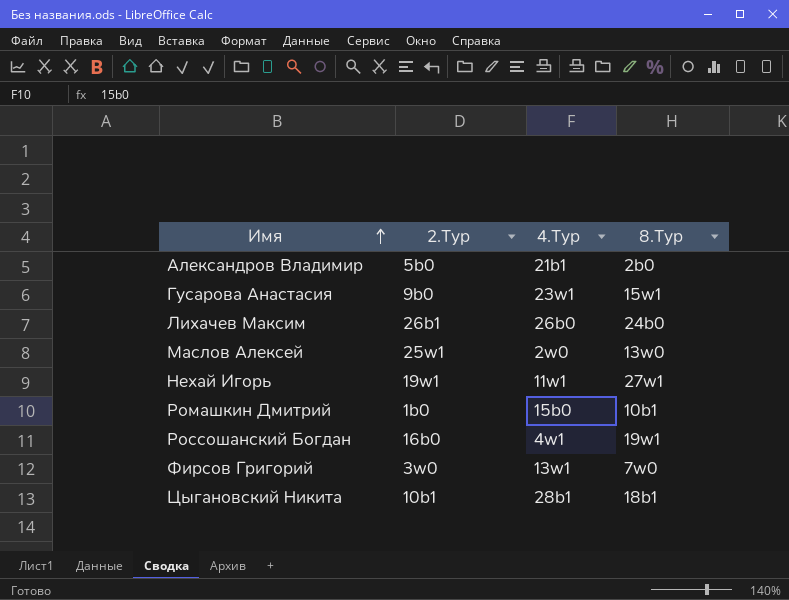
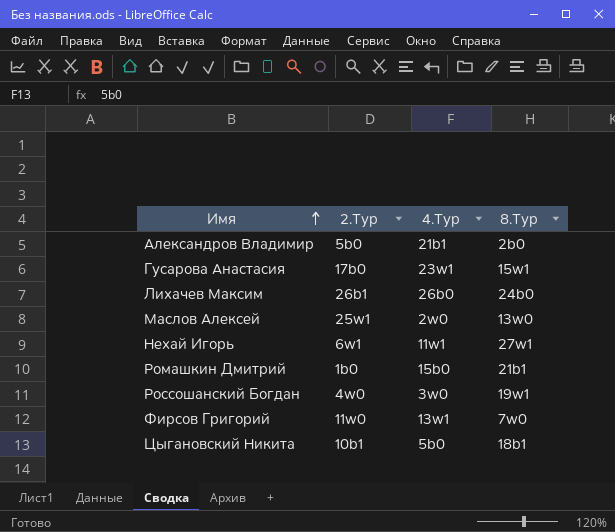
Гусарова Анастасия | 2.Тур: 9b0 -> 17b0
Нехай Игорь | 2.Тур: 19w1 -> 6w1
Ромашкин Дмитрий | 8.Тур: 10b1 -> 21b1
Россошанский Богдан | 2.Тур: 16b0 -> 4w0
Россошанский Богдан | 4.Тур: 4w1 -> 3w0
Фирсов Григорий | 2.Тур: 3w0 -> 11w0
Цыгановский Никита | 4.Тур: 28b1 -> 5b0

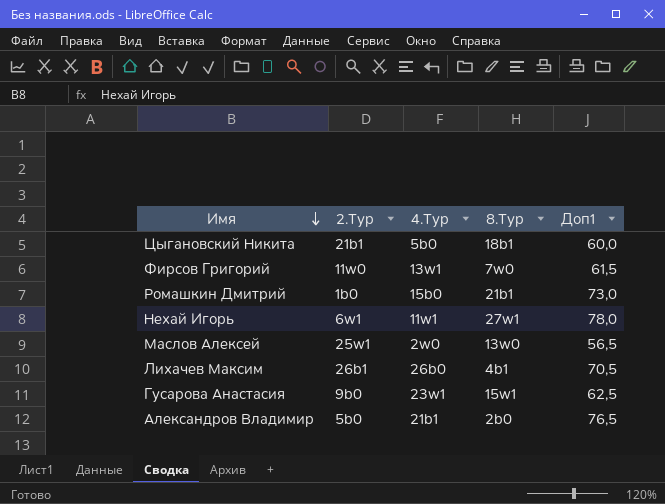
row order: Имя ascending -> Имя descending
column Доп1 | position: none -> 5
row Россошанский Богдан: 4w0 | 3w0 | 19w1 -> none
Цыгановский Никита | 2.Тур: 10b1 -> 21b1
Лихачев Максим | 8.Тур: 24b0 -> 4b1
Гусарова Анастасия | 2.Тур: 17b0 -> 9b0

